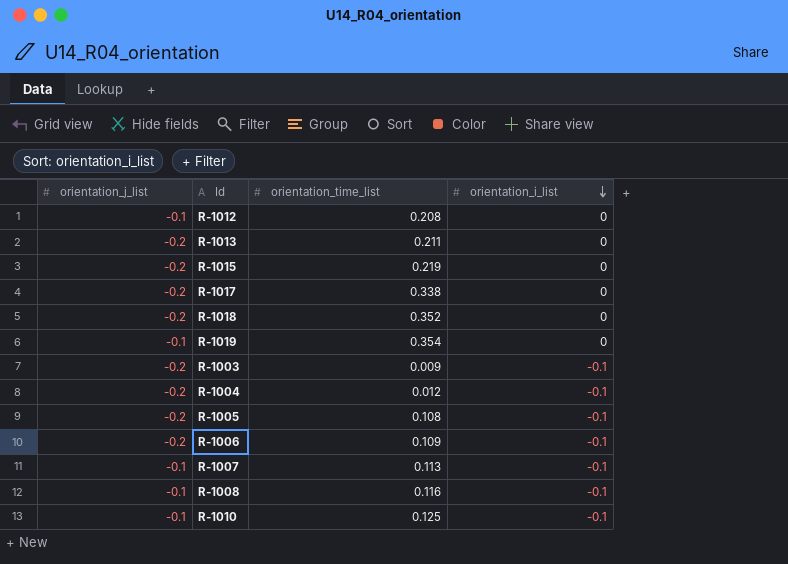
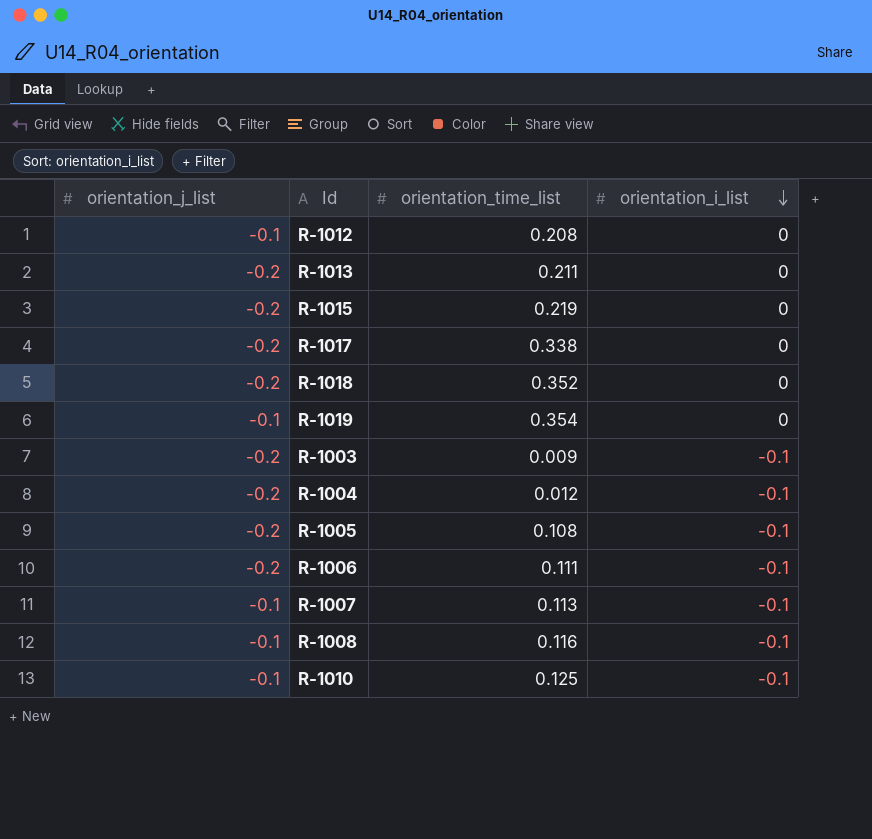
R-1006 | orientation_time_list: 0.109 -> 0.111

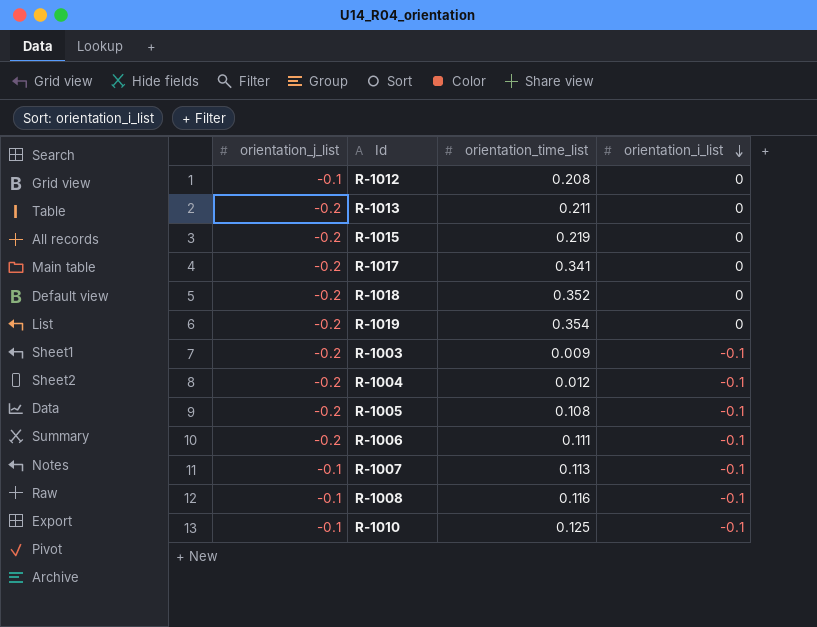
R-1017 | orientation_time_list: 0.338 -> 0.341
R-1019 | orientation_j_list: -0.1 -> -0.2

